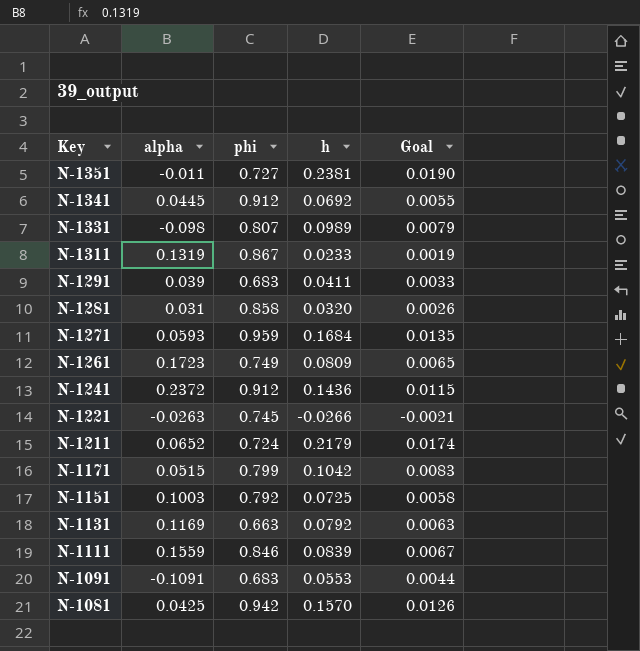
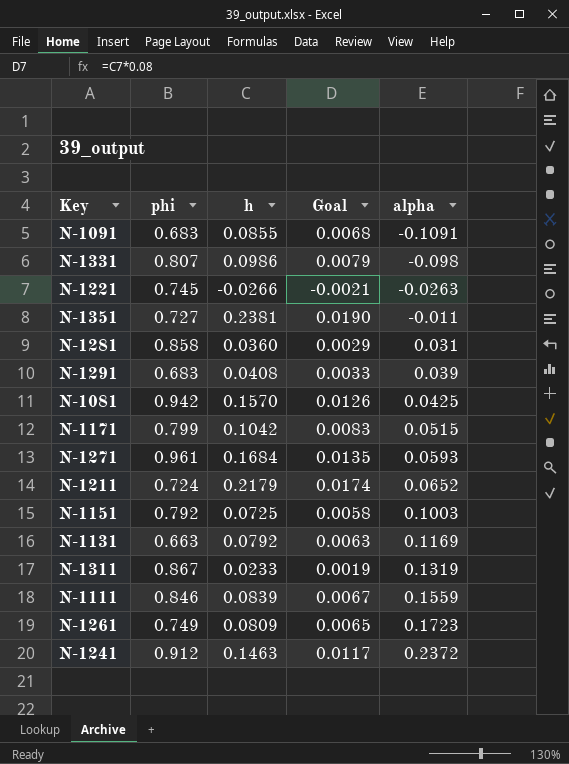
row order: Key descending -> alpha ascending
column alpha | position: 2 -> 5
row N-1341: 0.0445 | 0.912 | 0.0692 | 0.0055 -> none
N-1091 | h: 0.0553 -> 0.0855
N-1091 | Goal: 0.0044 -> 0.0068
N-1331 | h: 0.0989 -> 0.0986
N-1281 | h: 0.0320 -> 0.0360
N-1281 | Goal: 0.0026 -> 0.0029
N-1291 | h: 0.0411 -> 0.0408
N-1271 | phi: 0.959 -> 0.961
N-1241 | h: 0.1436 -> 0.1463
N-1241 | Goal: 0.0115 -> 0.0117

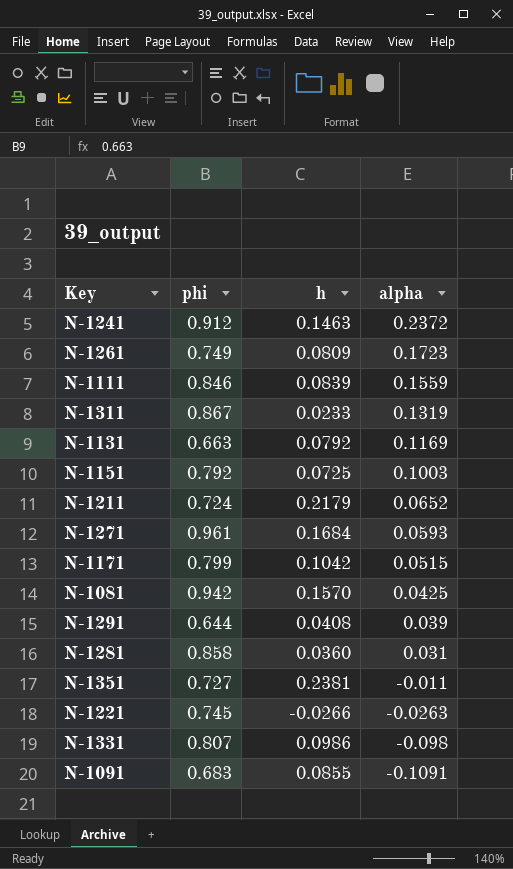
row order: alpha ascending -> alpha descending
column Goal | formula: [h] * 0.08 -> none
N-1291 | phi: 0.683 -> 0.644

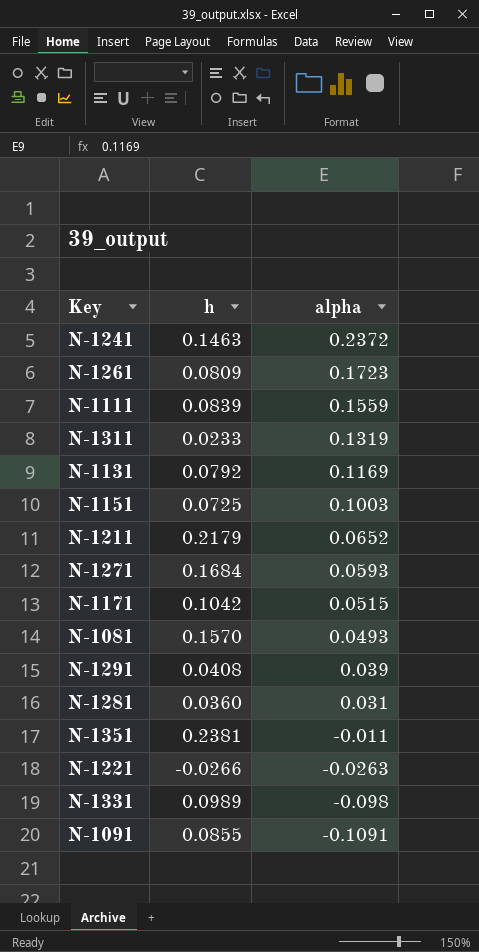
column phi | position: 2 -> none
N-1081 | alpha: 0.0425 -> 0.0493
N-1331 | h: 0.0986 -> 0.0989

